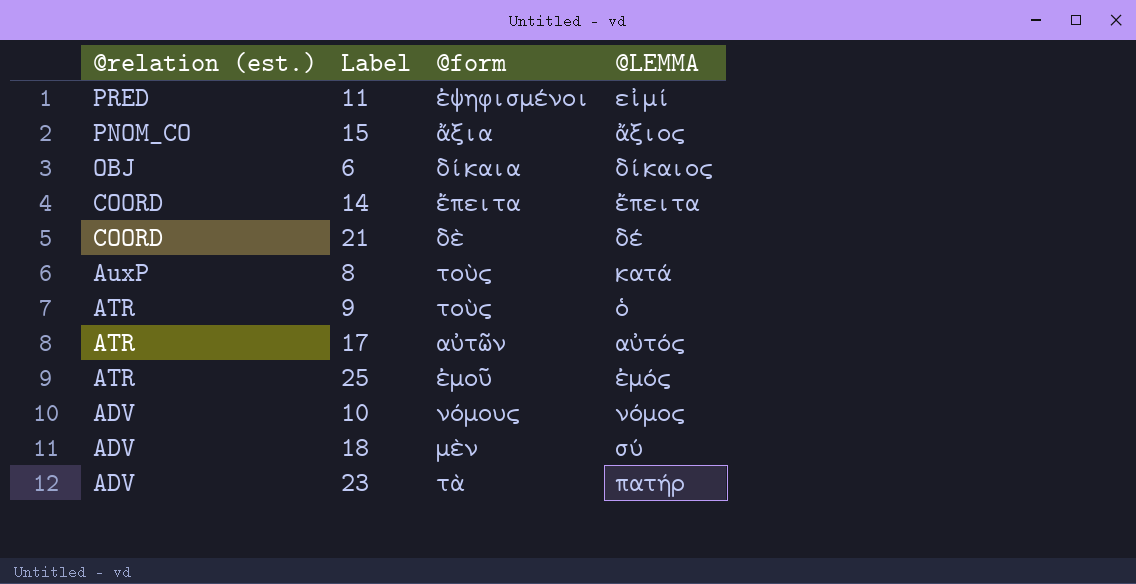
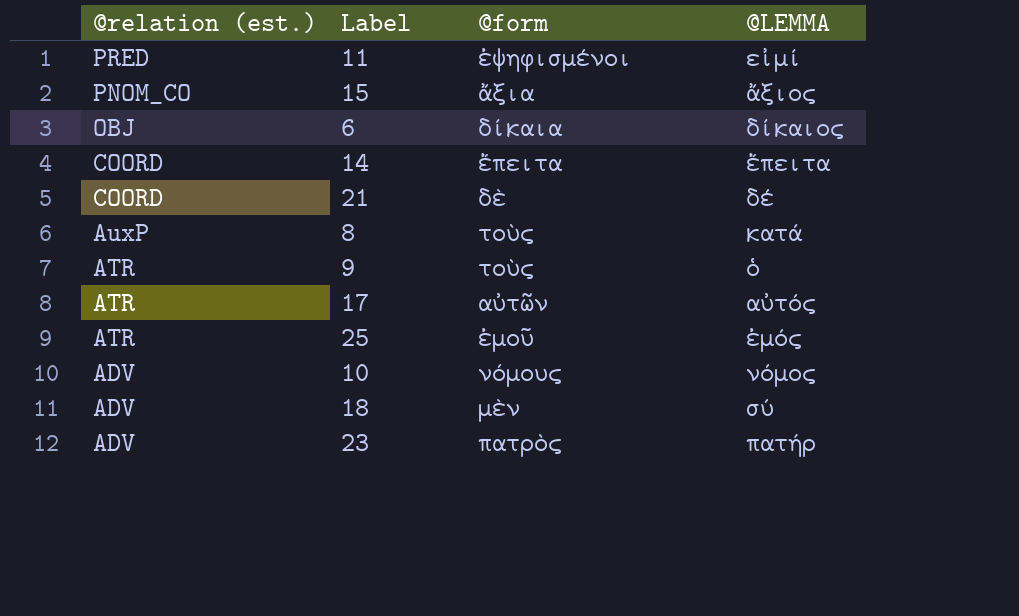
23 | @form: τὰ -> πατρὸς

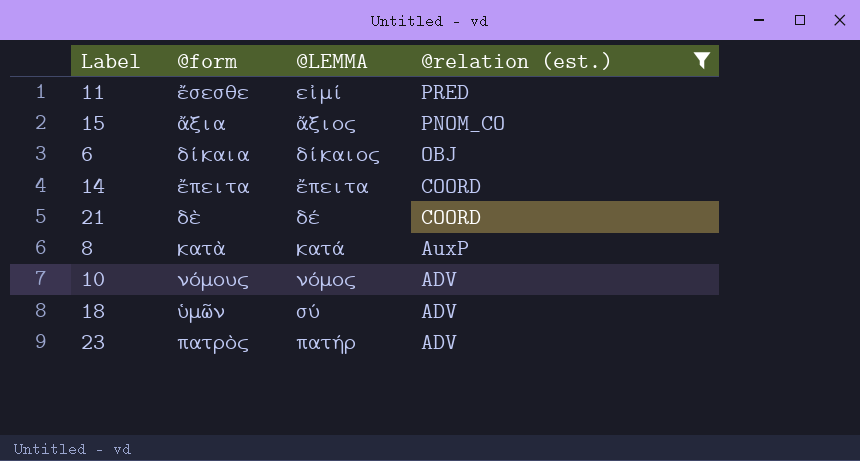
filter: none -> @relation (est.) != ATR
column @relation (est.) | position: 1 -> 4
11 | @form: ἐψηφισμένοι -> ἔσεσθε
8 | @form: τοὺς -> κατὰ
18 | @form: μὲν -> ὑμῶν

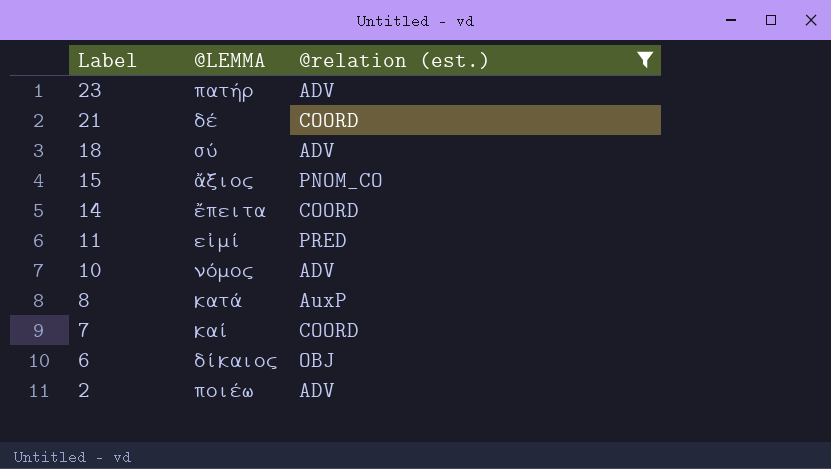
row order: @relation (est.) descending -> Label descending
column @form | position: 2 -> none
row 7: none -> καί | COORD
row 2: none -> ποιέω | ADV

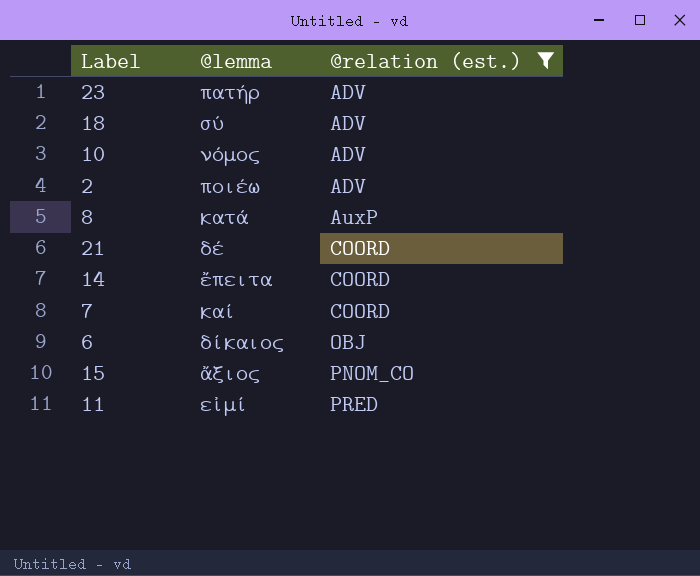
row order: Label descending -> @relation (est.) ascending
column name: @LEMMA -> @lemma

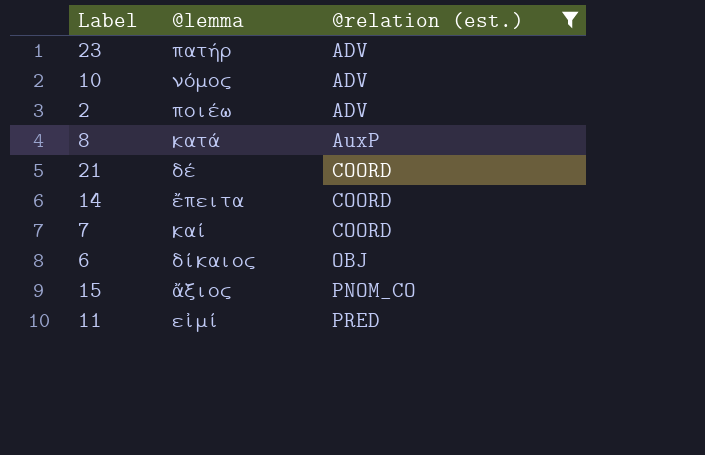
row 18: σύ | ADV -> none

